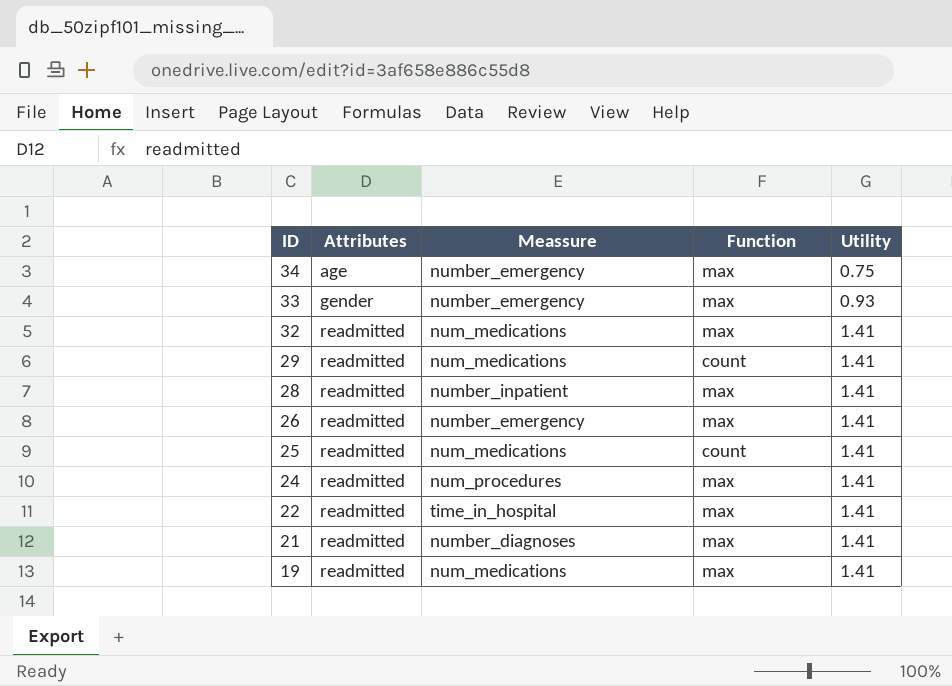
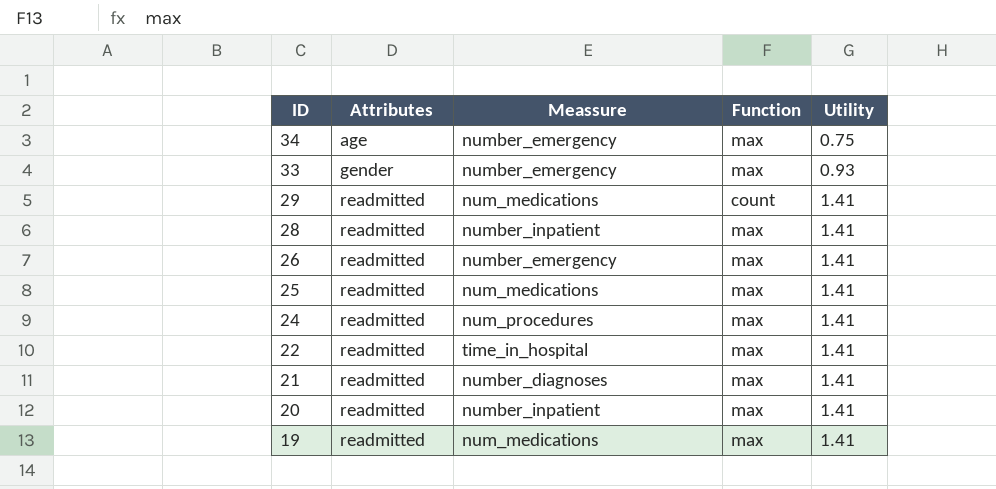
row 32: readmitted | num_medications | max | 1.41 -> none
25 | Function: count -> max
row 20: none -> readmitted | number_inpatient | max | 1.41

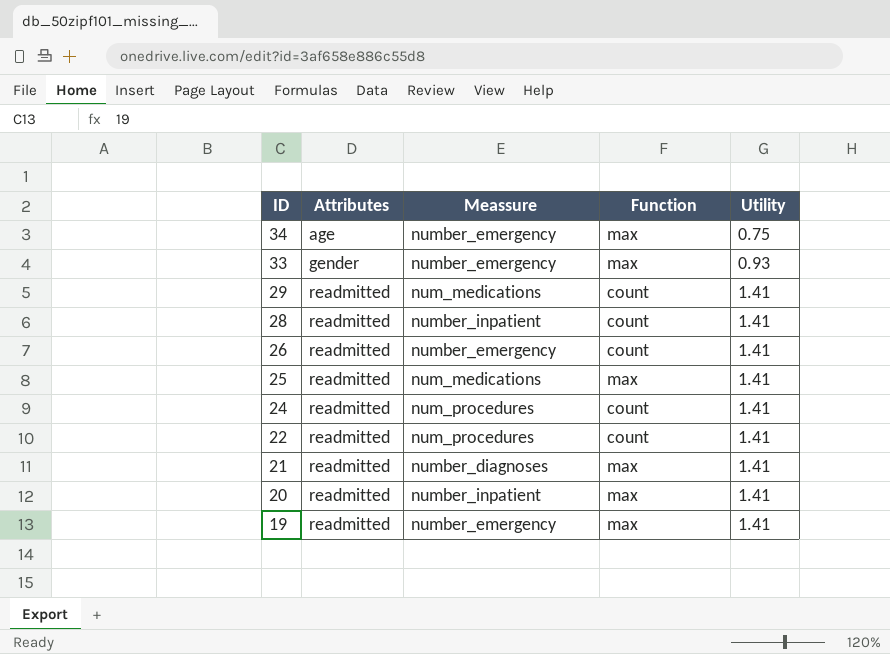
28 | Function: max -> count
26 | Function: max -> count
24 | Function: max -> count
22 | Meassure: time_in_hospital -> num_procedures
22 | Function: max -> count
19 | Meassure: num_medications -> number_emergency

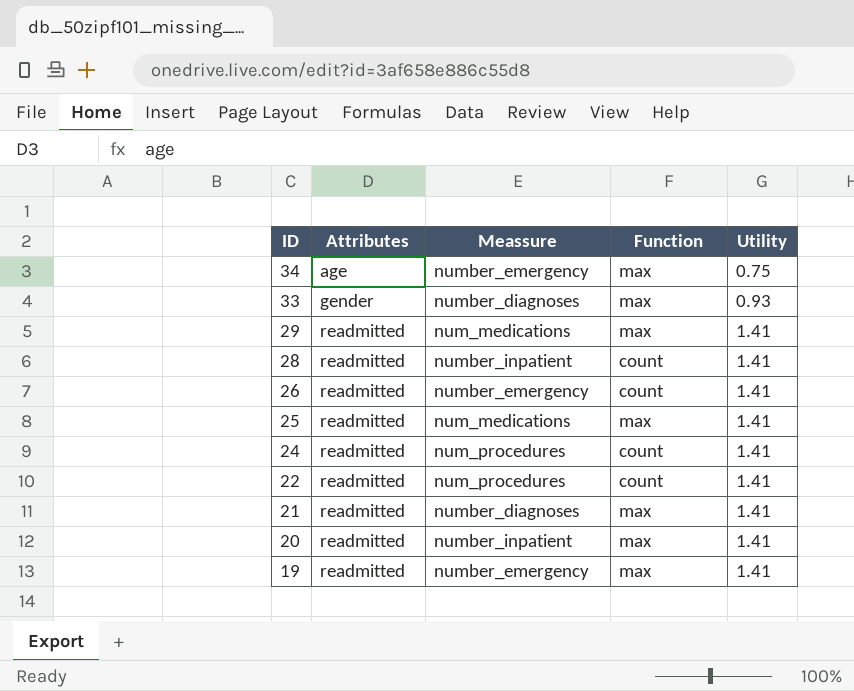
33 | Meassure: number_emergency -> number_diagnoses
29 | Function: count -> max

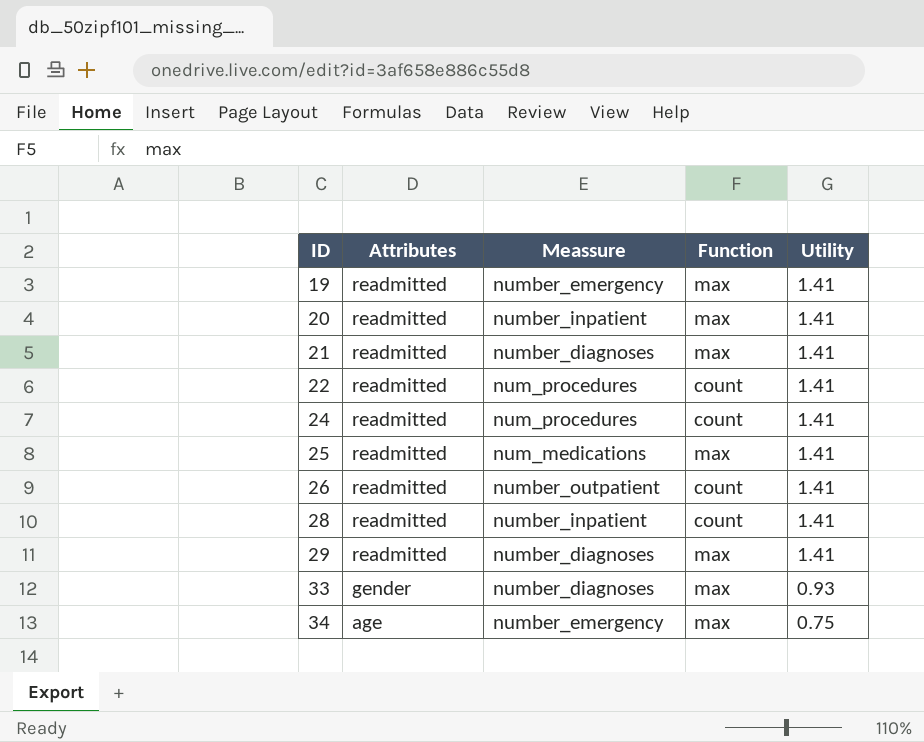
row order: ID descending -> ID ascending
26 | Meassure: number_emergency -> number_outpatient
29 | Meassure: num_medications -> number_diagnoses

